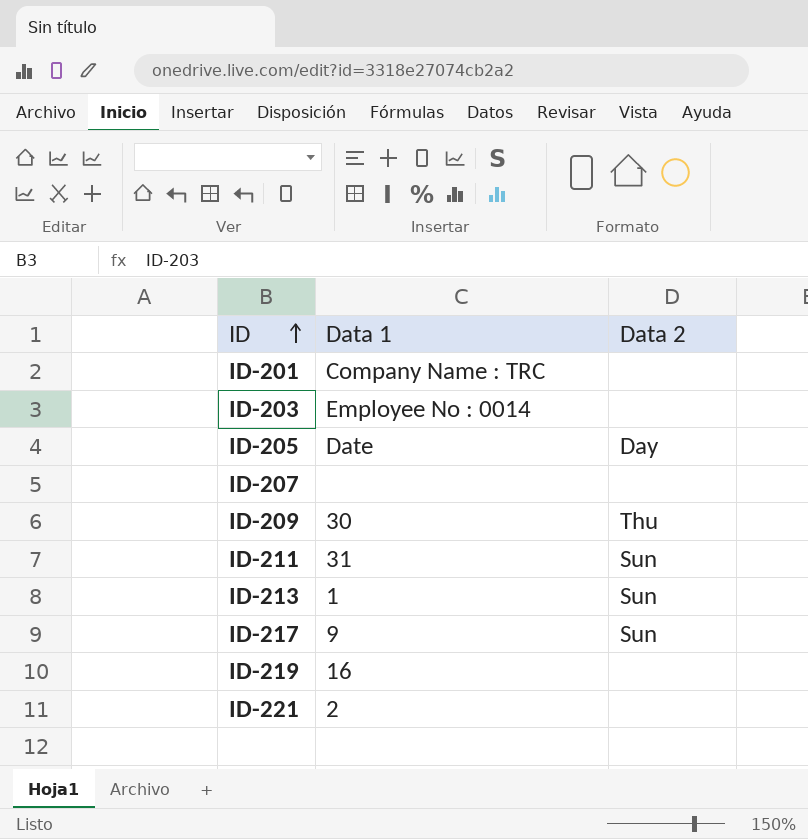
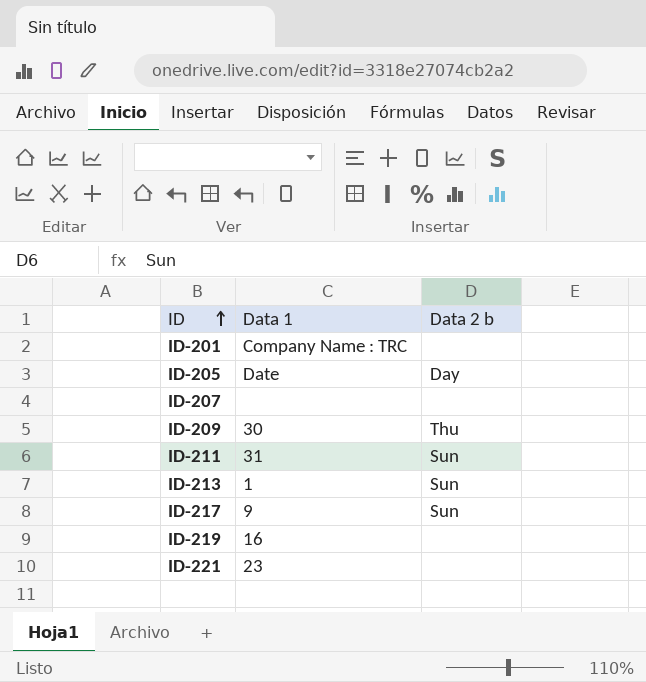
column name: Data 2 -> Data 2 b
row ID-203: Employee No : 0014 | none -> none
ID-221 | Data 1: 2 -> 23

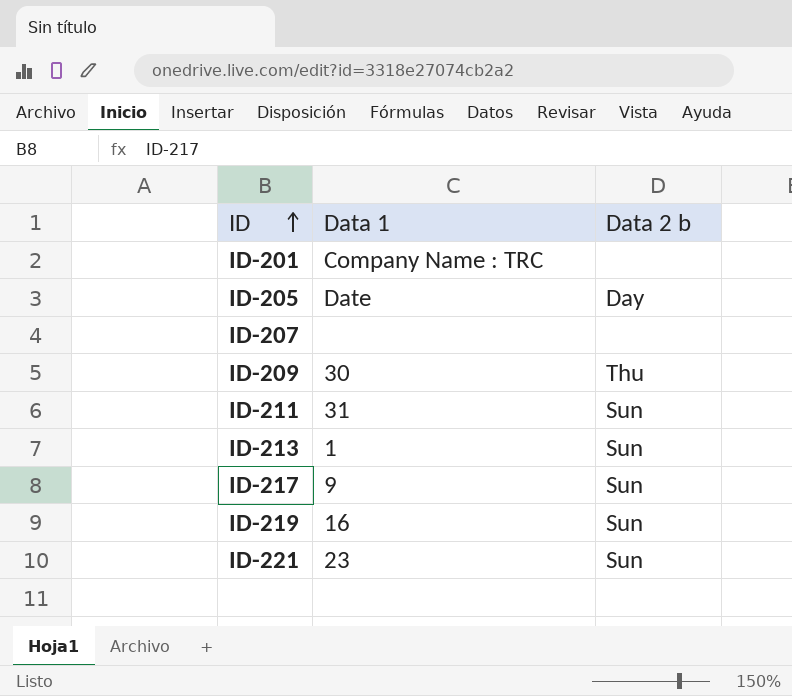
ID-219 | Data 2 b: none -> Sun
ID-221 | Data 2 b: none -> Sun

